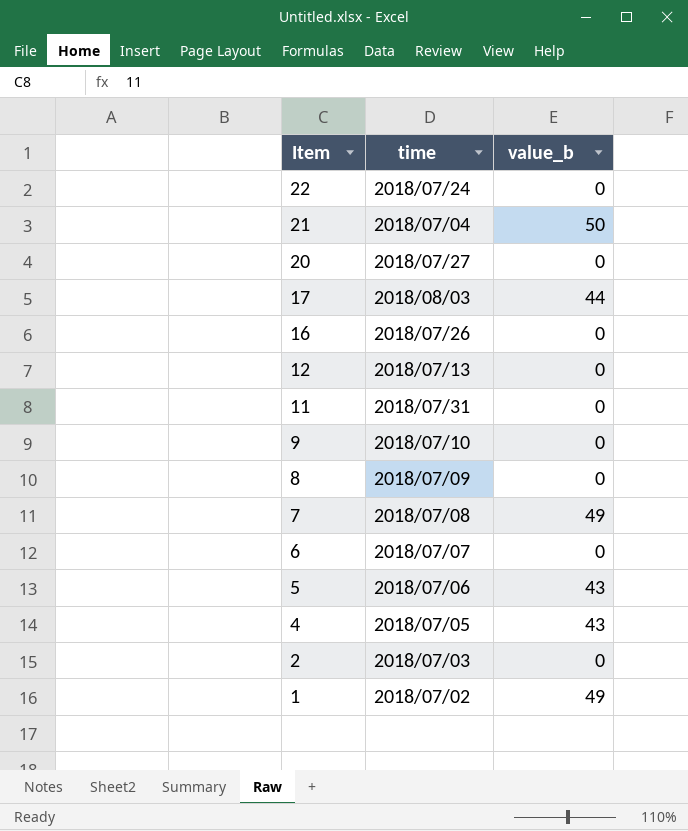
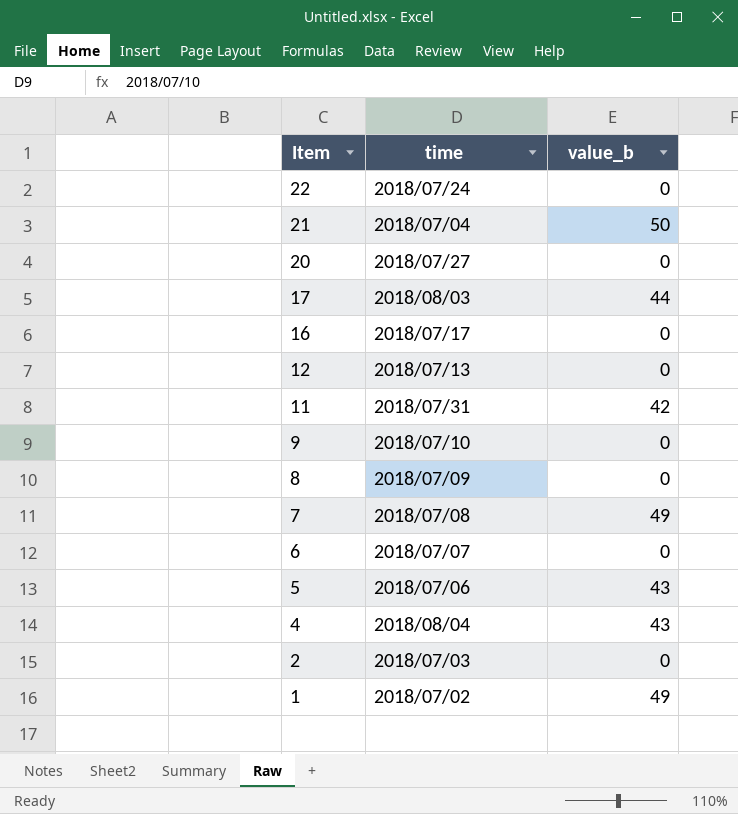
16 | time: 2018/07/26 -> 2018/07/17
11 | value_b: 0 -> 42
4 | time: 2018/07/05 -> 2018/08/04

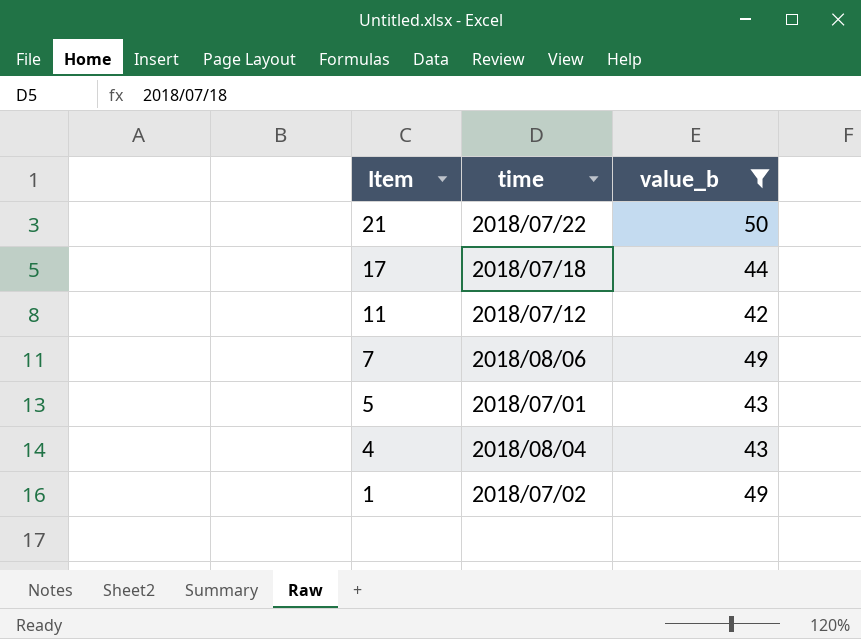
filter: none -> value_b != 0
21 | time: 2018/07/04 -> 2018/07/22
17 | time: 2018/08/03 -> 2018/07/18
11 | time: 2018/07/31 -> 2018/07/12
7 | time: 2018/07/08 -> 2018/08/06
5 | time: 2018/07/06 -> 2018/07/01

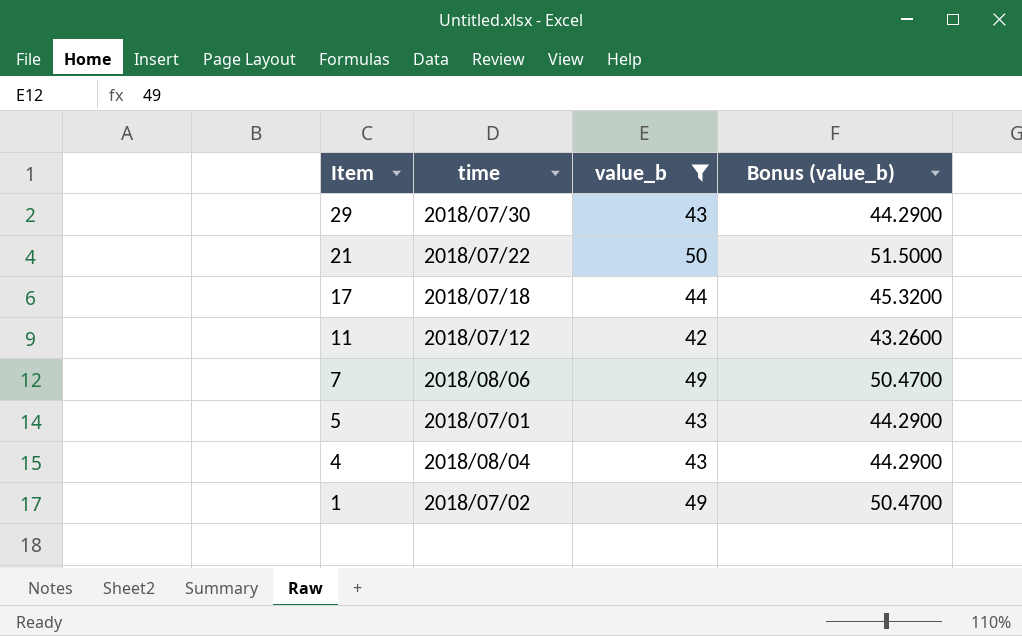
column Bonus (value_b) | formula: none -> [value_b] * 1.03
row 29: none -> 2018/07/30 | 43 | 44.2900

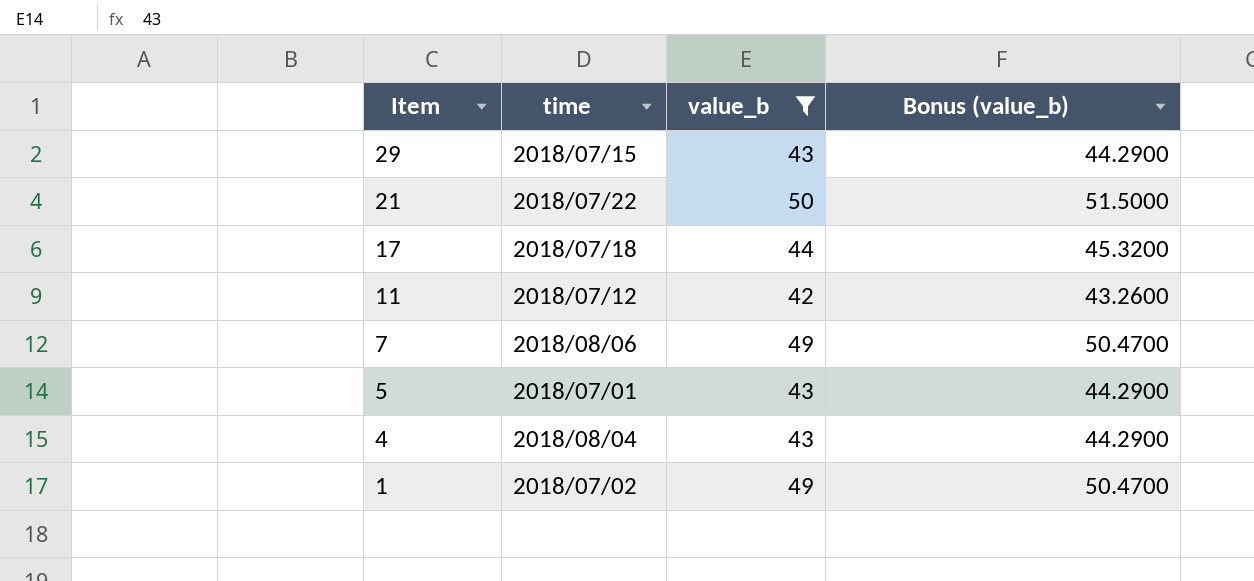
29 | time: 2018/07/30 -> 2018/07/15

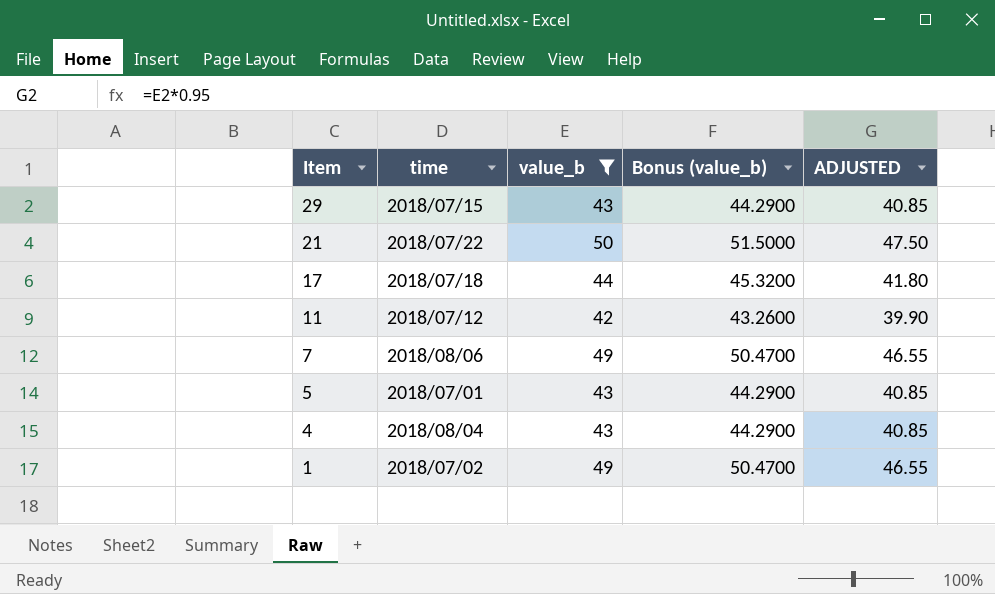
column ADJUSTED | formula: none -> [value_b] * 0.95

